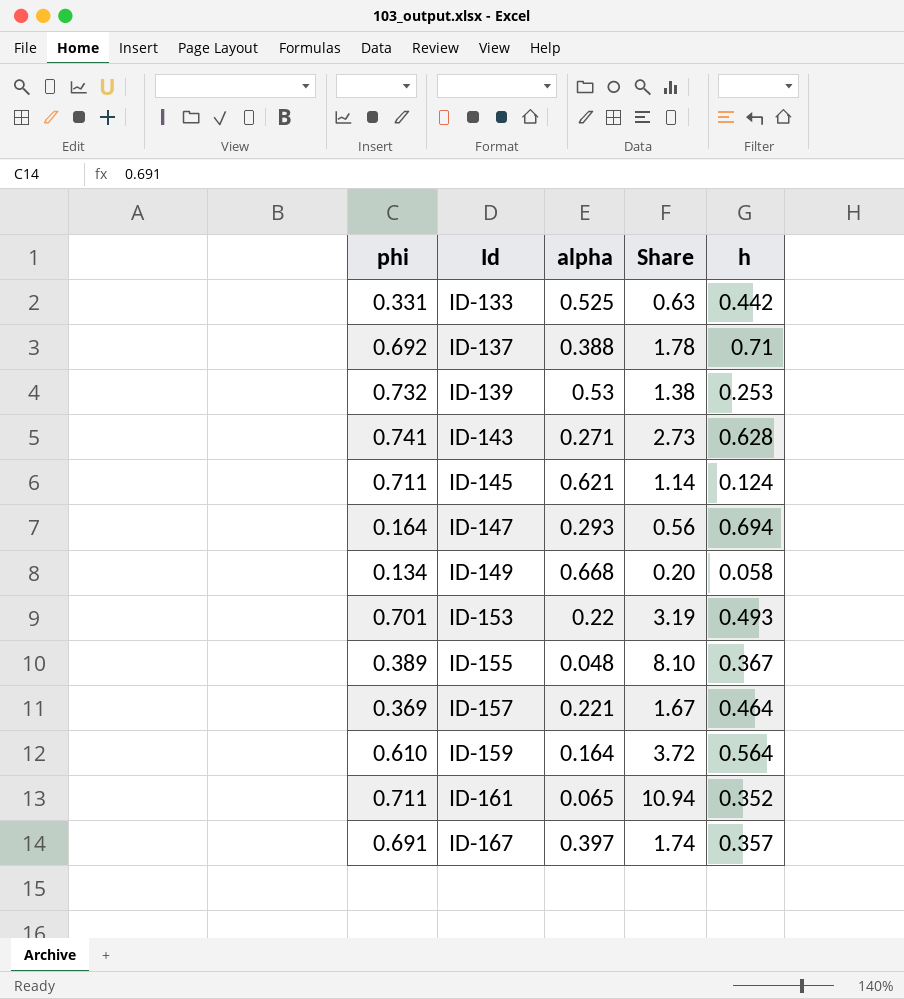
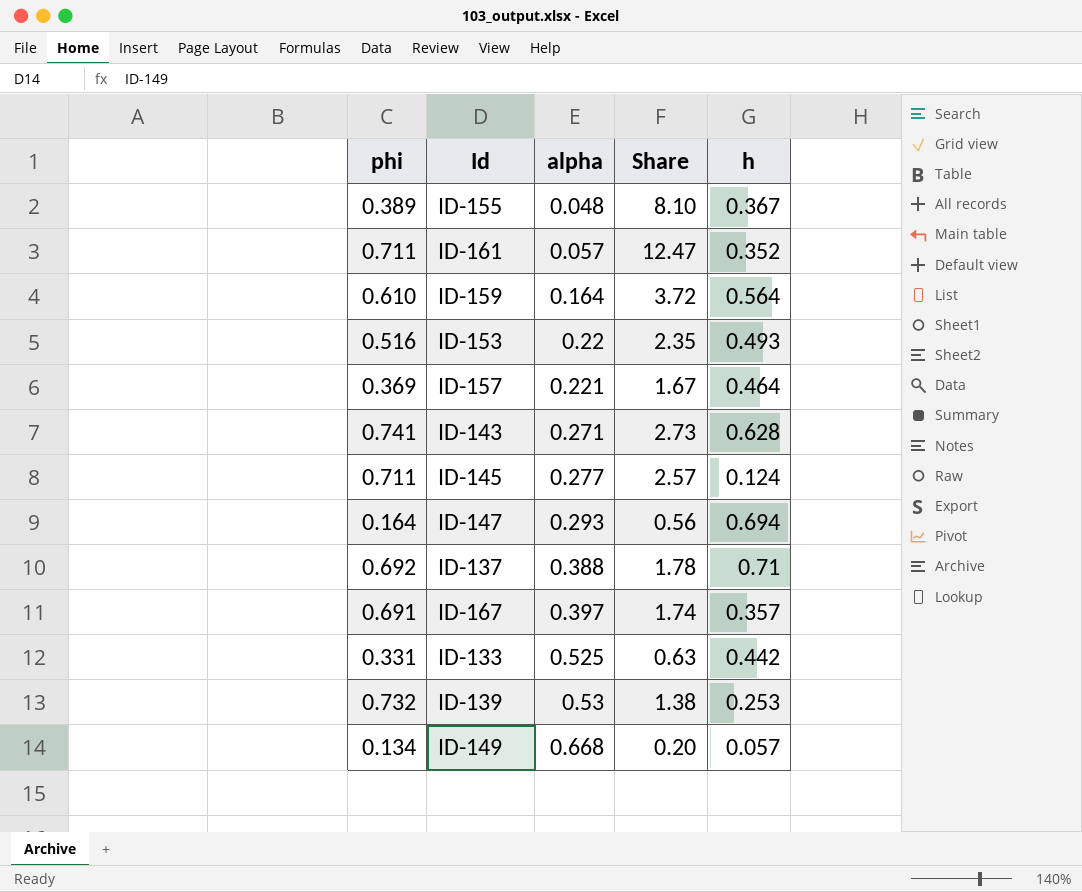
row order: Id ascending -> alpha ascending
ID-161 | alpha: 0.065 -> 0.057
ID-161 | Share: 10.94 -> 12.47
ID-153 | phi: 0.701 -> 0.516
ID-153 | Share: 3.19 -> 2.35
ID-145 | alpha: 0.621 -> 0.277
ID-145 | Share: 1.14 -> 2.57
ID-149 | h: 0.058 -> 0.057

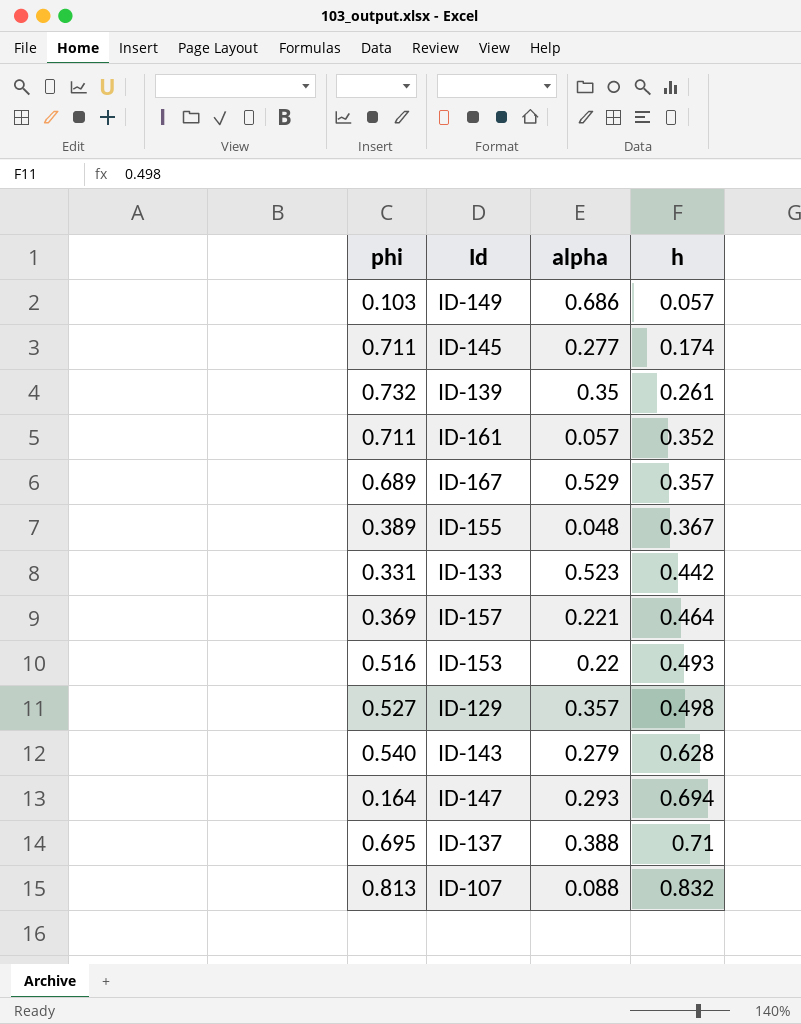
row order: alpha ascending -> h ascending
column Share | formula: [phi] / [alpha] -> none
row ID-159: 0.610 | 0.164 | 3.72 | 0.564 -> none
ID-149 | phi: 0.134 -> 0.103
ID-149 | alpha: 0.668 -> 0.686
ID-145 | h: 0.124 -> 0.174
ID-139 | alpha: 0.53 -> 0.35
ID-139 | h: 0.253 -> 0.261
ID-167 | phi: 0.691 -> 0.689
ID-167 | alpha: 0.397 -> 0.529
ID-133 | alpha: 0.525 -> 0.523
row ID-129: none -> 0.527 | 0.357 | 0.498
ID-143 | phi: 0.741 -> 0.540
ID-143 | alpha: 0.271 -> 0.279
ID-137 | phi: 0.692 -> 0.695
row ID-107: none -> 0.813 | 0.088 | 0.832

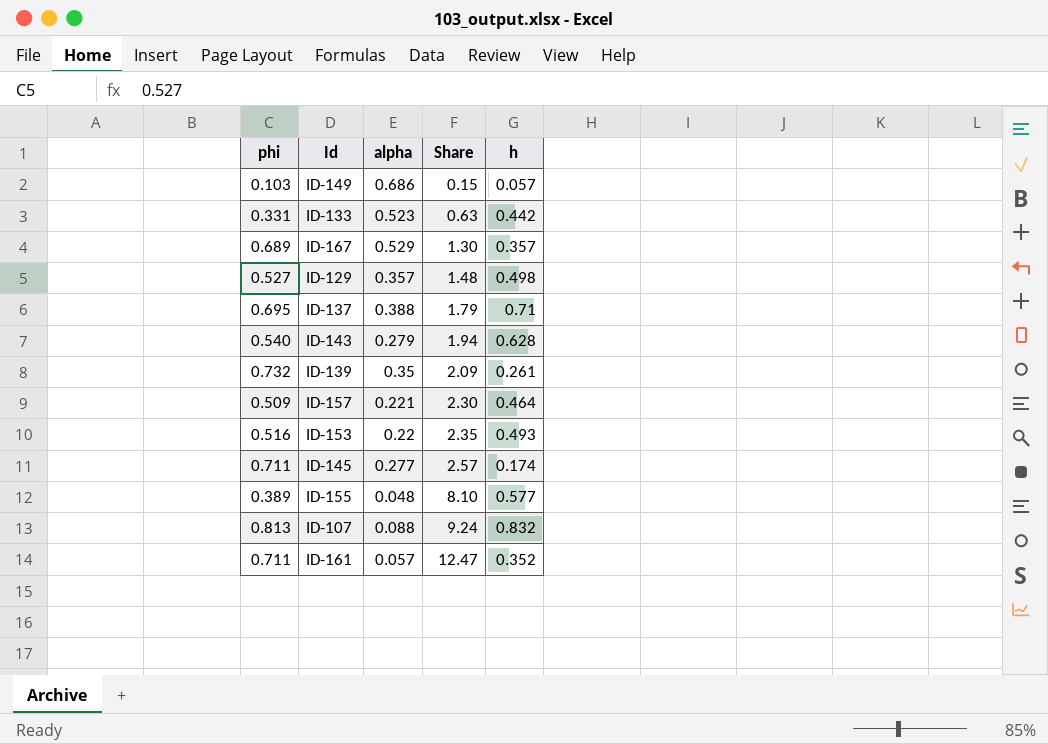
row order: h ascending -> Share ascending
column Share | formula: none -> [phi] / [alpha]
row ID-147: 0.164 | 0.293 | 0.694 -> none
ID-157 | phi: 0.369 -> 0.509
ID-155 | h: 0.367 -> 0.577

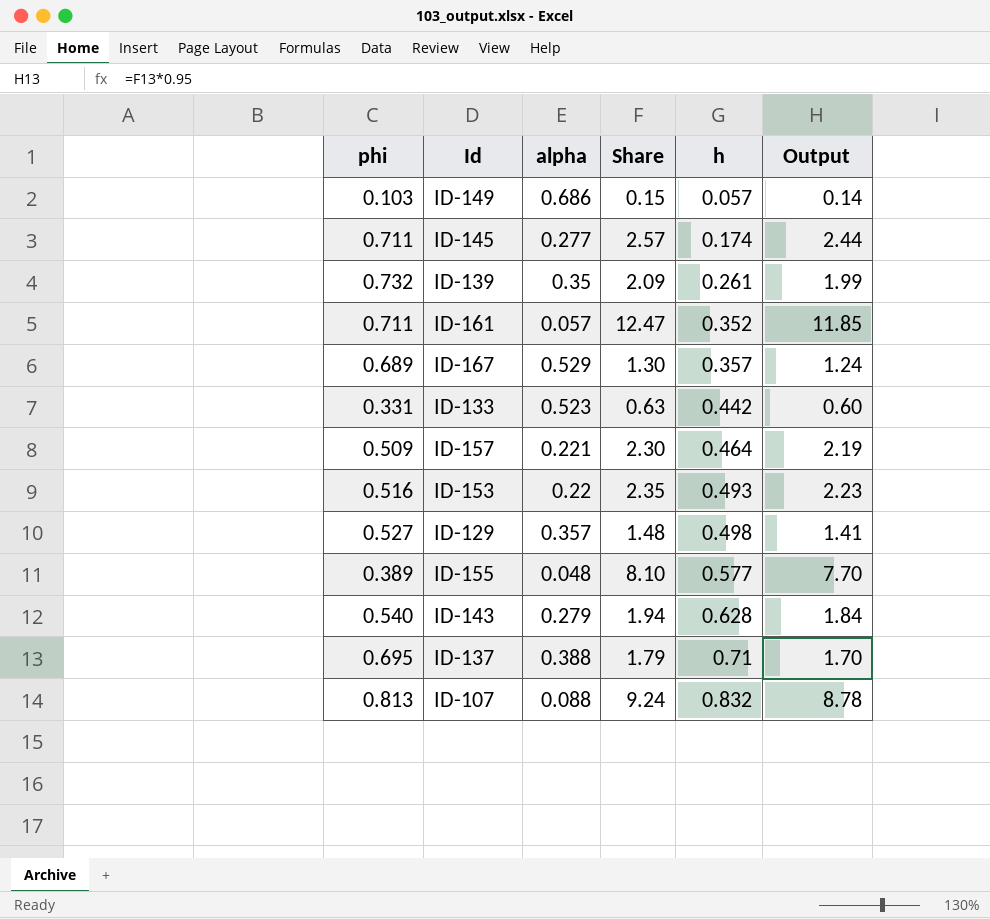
row order: Share ascending -> h ascending
column Output | formula: none -> [Share] * 0.95

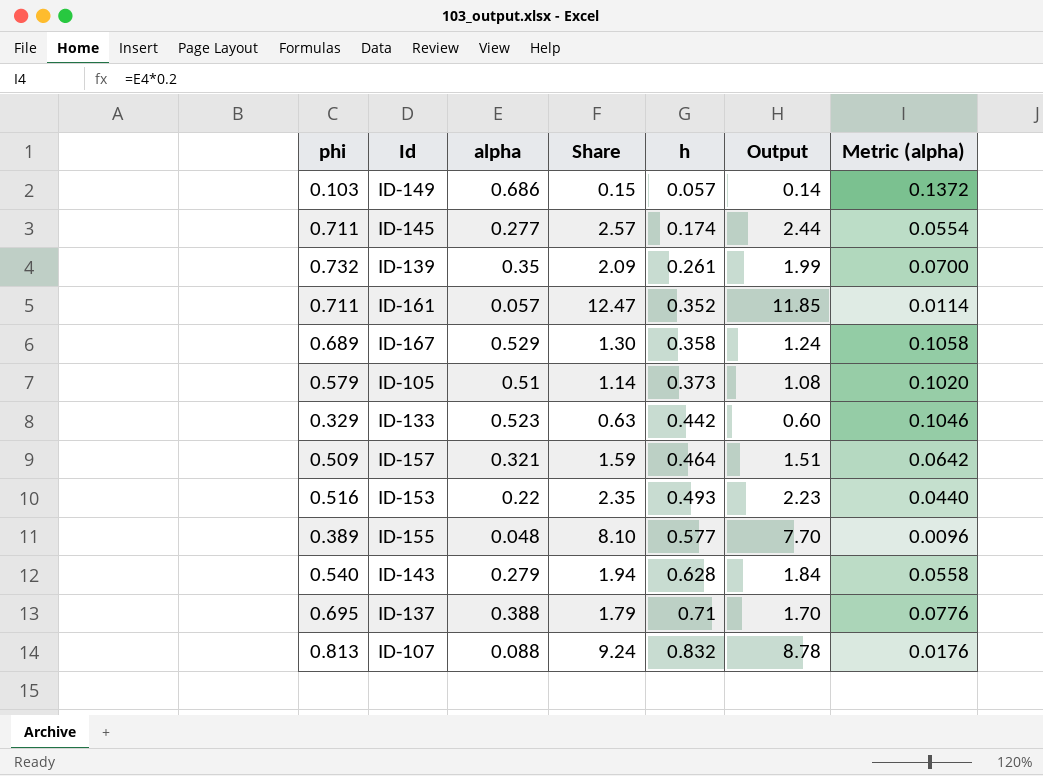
column Metric (alpha) | formula: none -> [alpha] * 0.2
row ID-129: 0.527 | 0.357 | 1.48 | 0.498 | 1.41 -> none
ID-167 | h: 0.357 -> 0.358
row ID-105: none -> 0.579 | 0.51 | 1.14 | 0.373 | 1.08 | 0.1020
ID-133 | phi: 0.331 -> 0.329
ID-157 | alpha: 0.221 -> 0.321
ID-157 | Share: 2.30 -> 1.59
ID-157 | Output: 2.19 -> 1.51

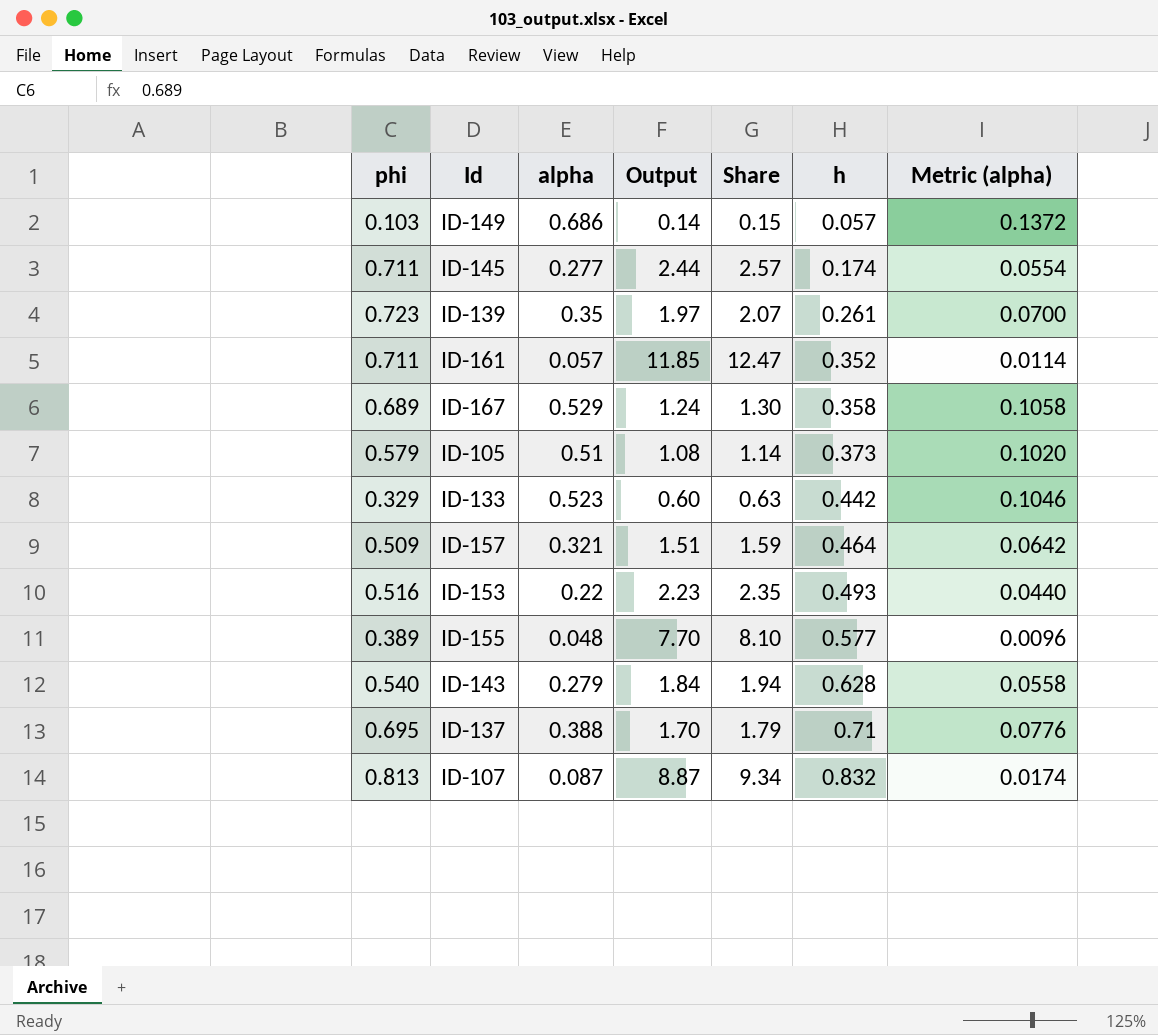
column Output | position: 6 -> 4
ID-139 | phi: 0.732 -> 0.723
ID-139 | Output: 1.99 -> 1.97
ID-139 | Share: 2.09 -> 2.07
ID-107 | alpha: 0.088 -> 0.087
ID-107 | Output: 8.78 -> 8.87
ID-107 | Share: 9.24 -> 9.34
ID-107 | Metric (alpha): 0.0176 -> 0.0174

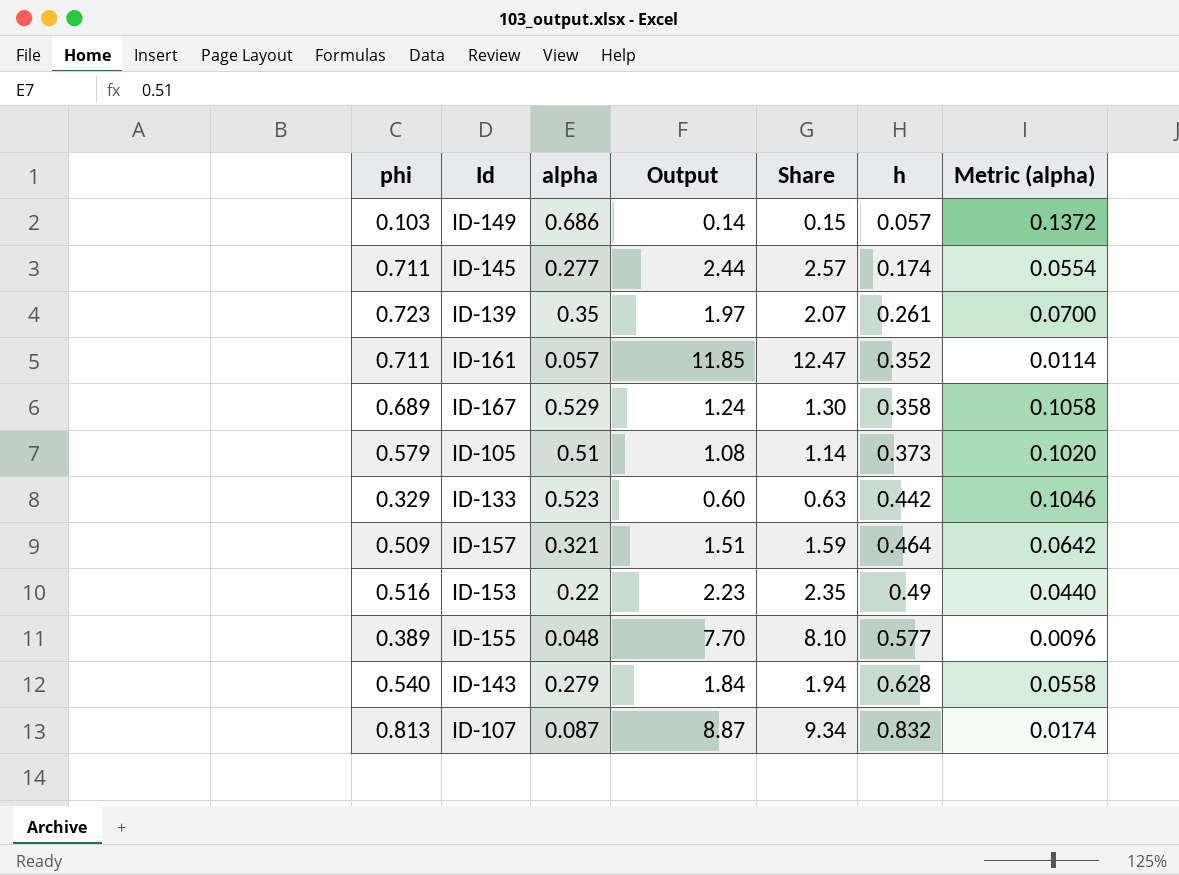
row ID-137: 0.695 | 0.388 | 1.70 | 1.79 | 0.71 | 0.0776 -> none
ID-153 | h: 0.493 -> 0.49

